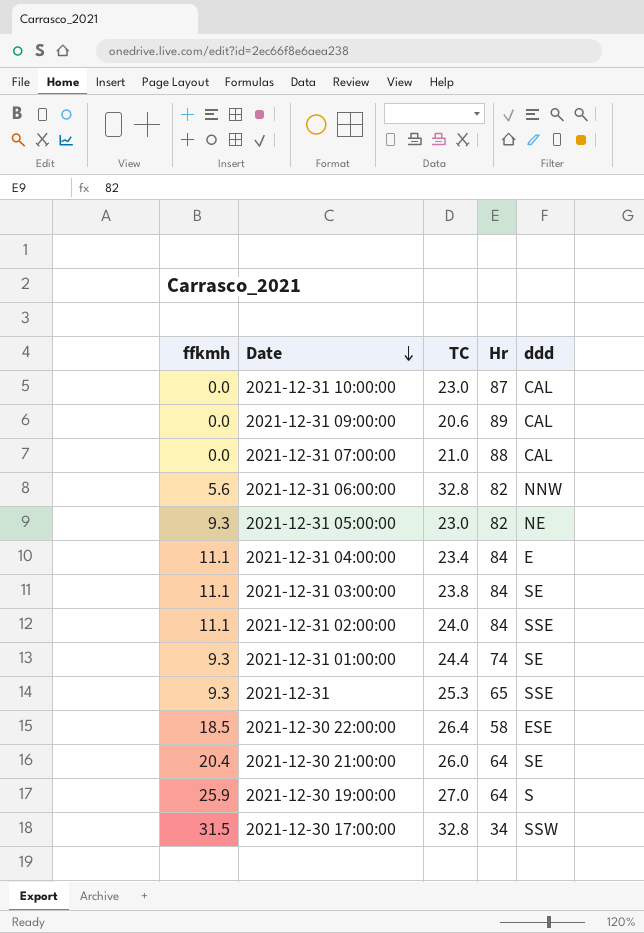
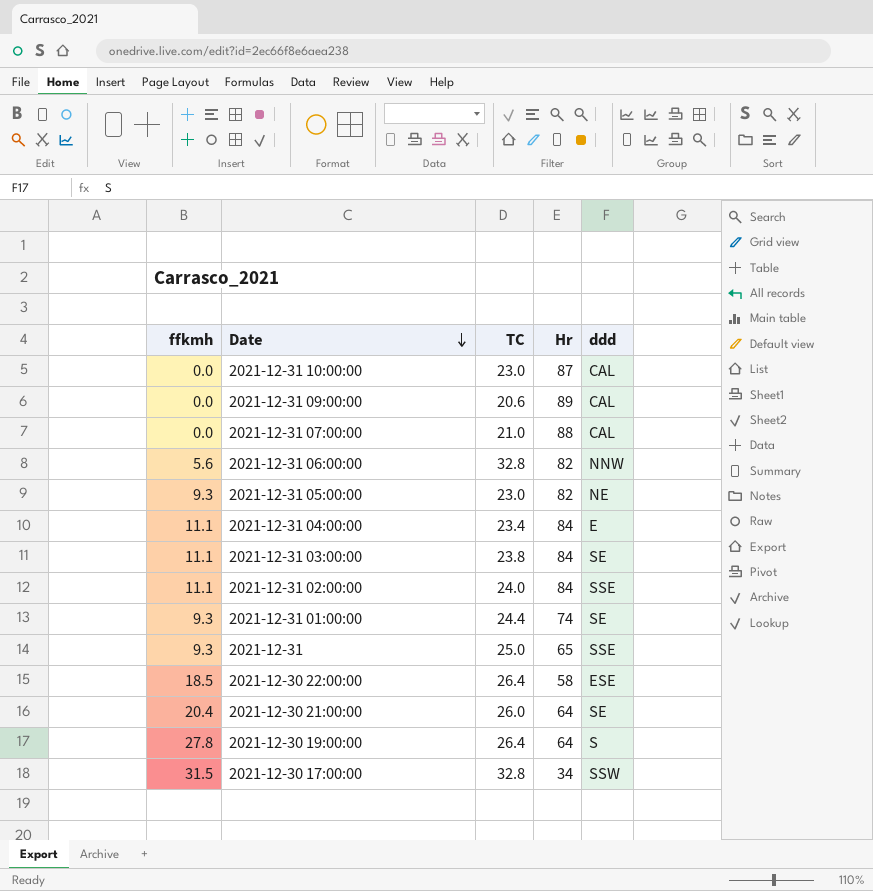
2021-12-31 | TC: 25.3 -> 25.0
2021-12-30 19:00:00 | ffkmh: 25.9 -> 27.8
2021-12-30 19:00:00 | TC: 27.0 -> 26.4

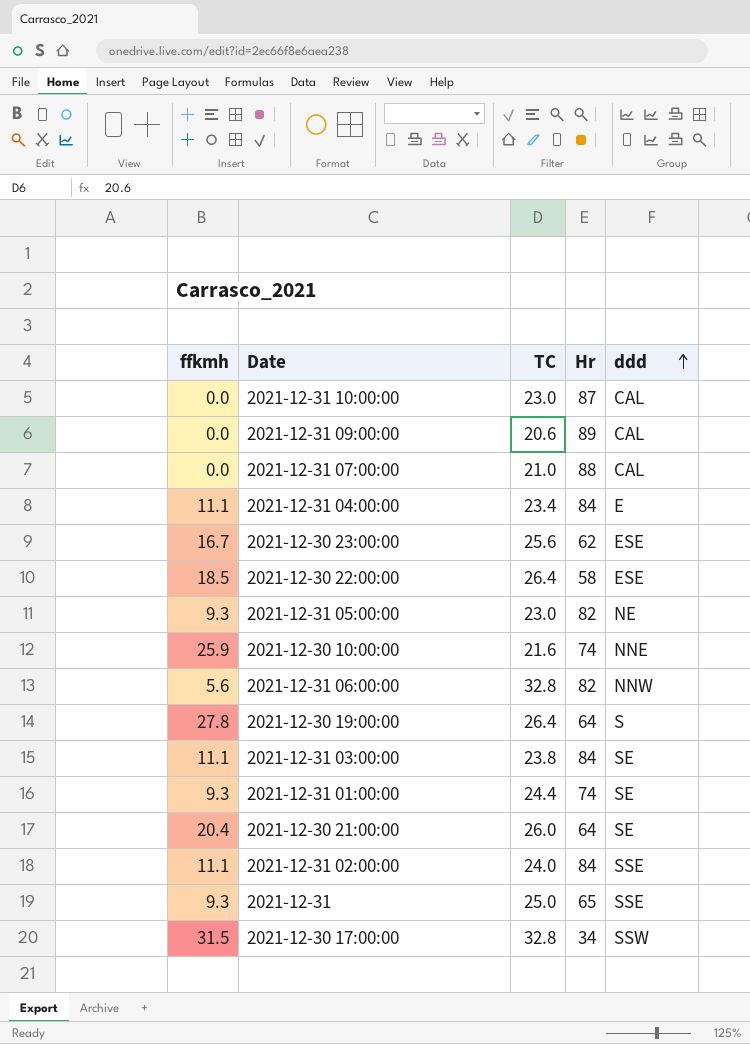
row order: Date descending -> ddd ascending
row 2021-12-30 23:00:00: none -> 16.7 | 25.6 | 62 | ESE
row 2021-12-30 10:00:00: none -> 25.9 | 21.6 | 74 | NNE

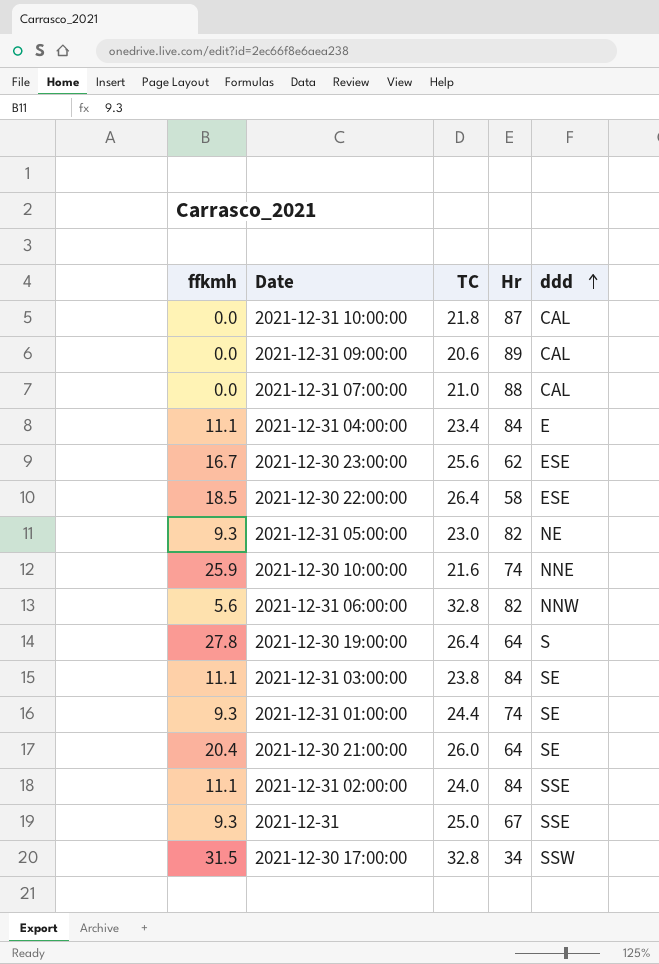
2021-12-31 10:00:00 | TC: 23.0 -> 21.8
2021-12-31 | Hr: 65 -> 67

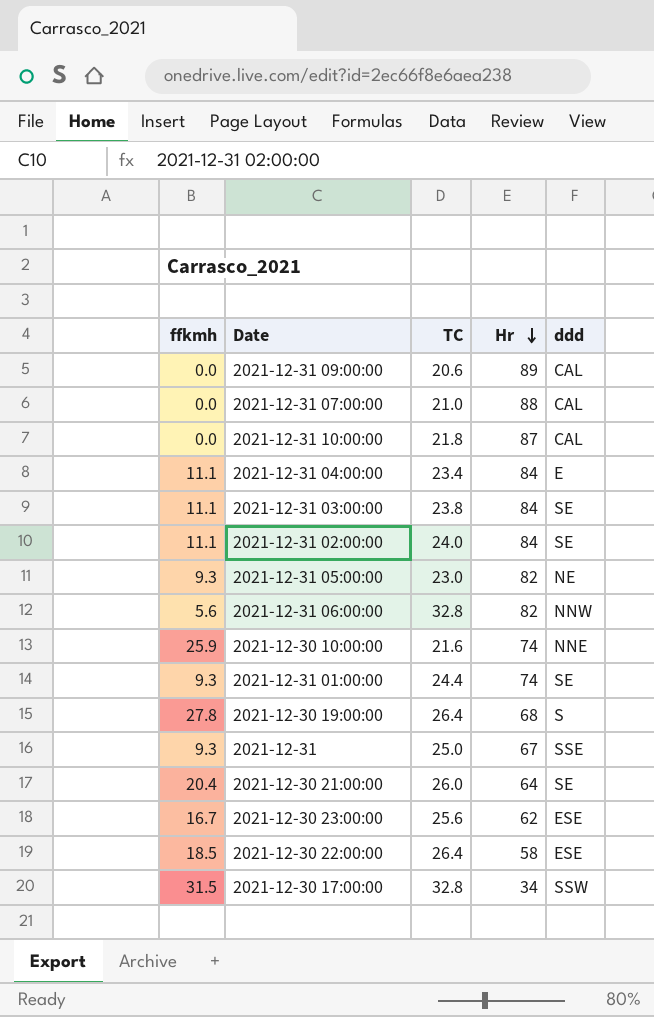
row order: ddd ascending -> Hr descending
2021-12-31 02:00:00 | ddd: SSE -> SE
2021-12-30 19:00:00 | Hr: 64 -> 68

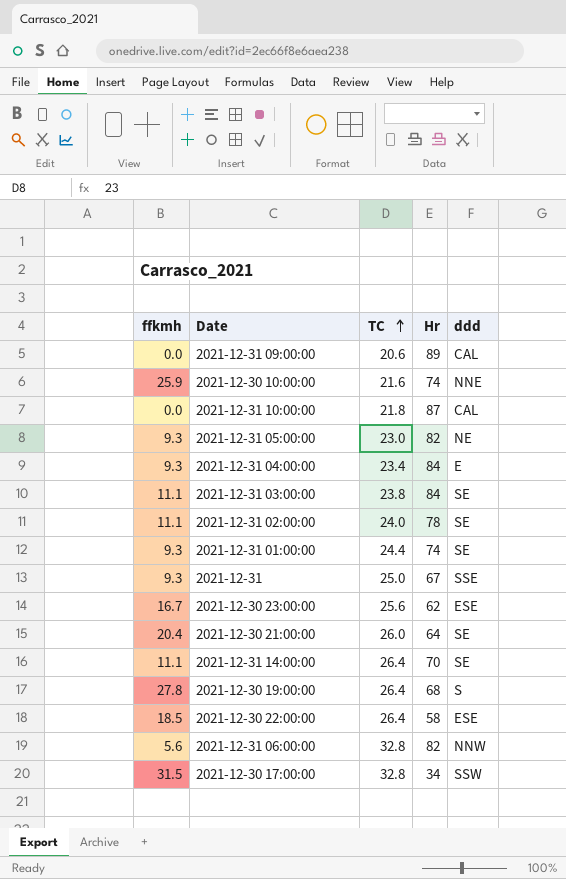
row order: Hr descending -> TC ascending
row 2021-12-31 07:00:00: 0.0 | 21.0 | 88 | CAL -> none
2021-12-31 04:00:00 | ffkmh: 11.1 -> 9.3
2021-12-31 02:00:00 | Hr: 84 -> 78
row 2021-12-31 14:00:00: none -> 11.1 | 26.4 | 70 | SE

